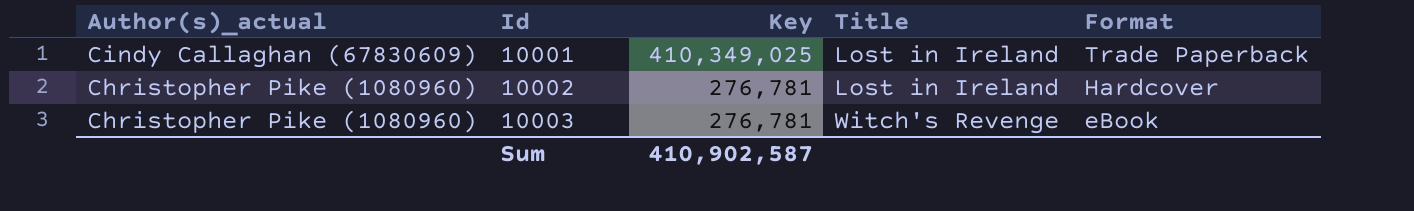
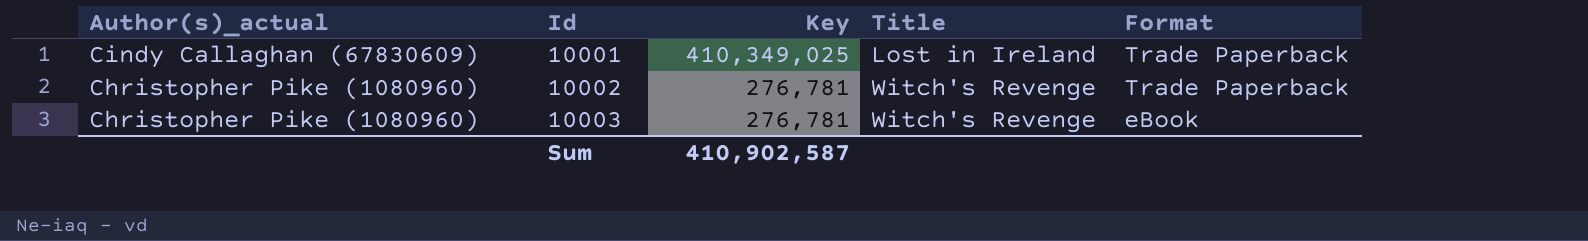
10002 | Title: Lost in Ireland -> Witch's Revenge
10002 | Format: Hardcover -> Trade Paperback

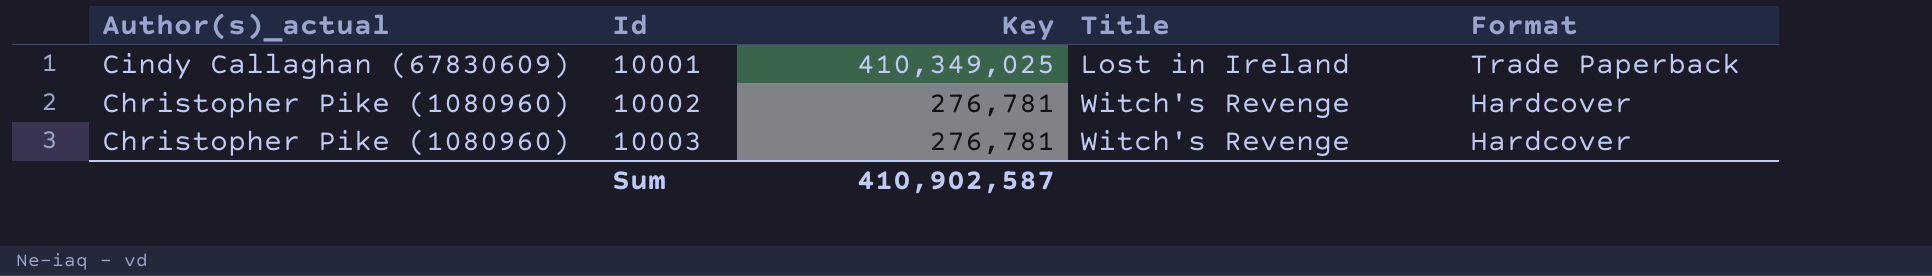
10002 | Format: Trade Paperback -> Hardcover
10003 | Format: eBook -> Hardcover

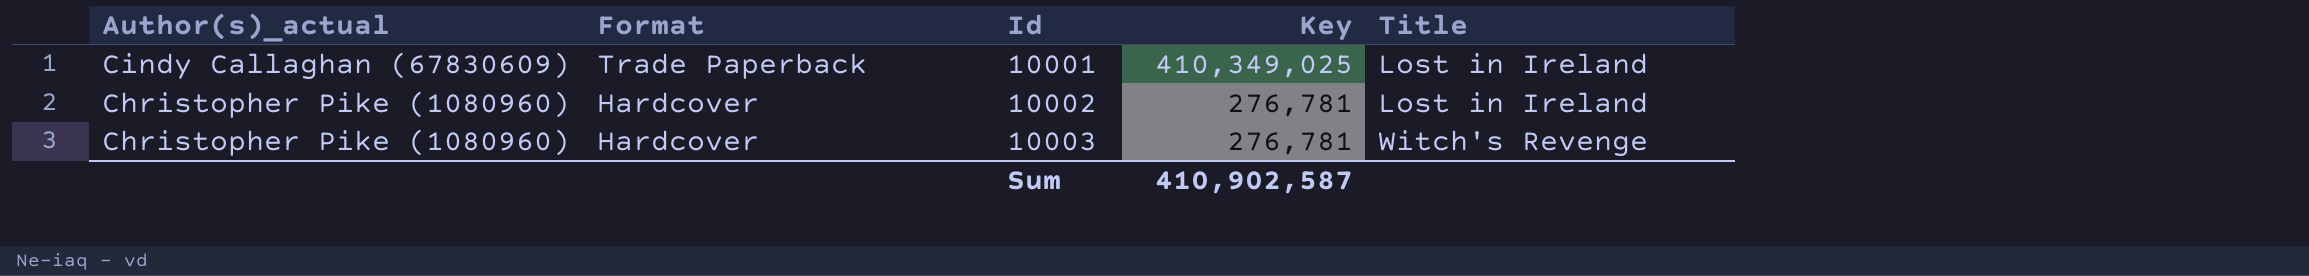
column Format | position: 5 -> 2
10002 | Title: Witch's Revenge -> Lost in Ireland

